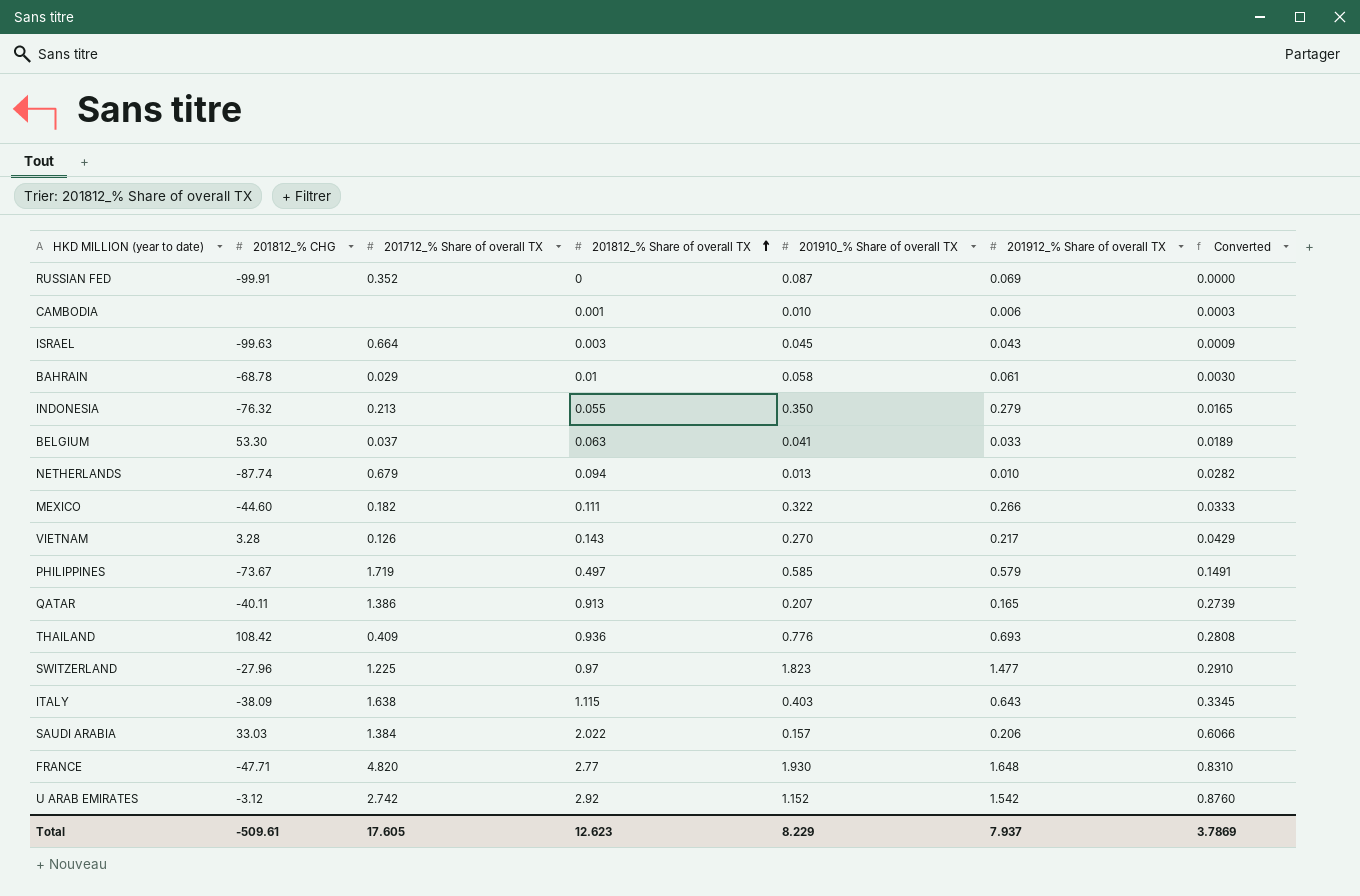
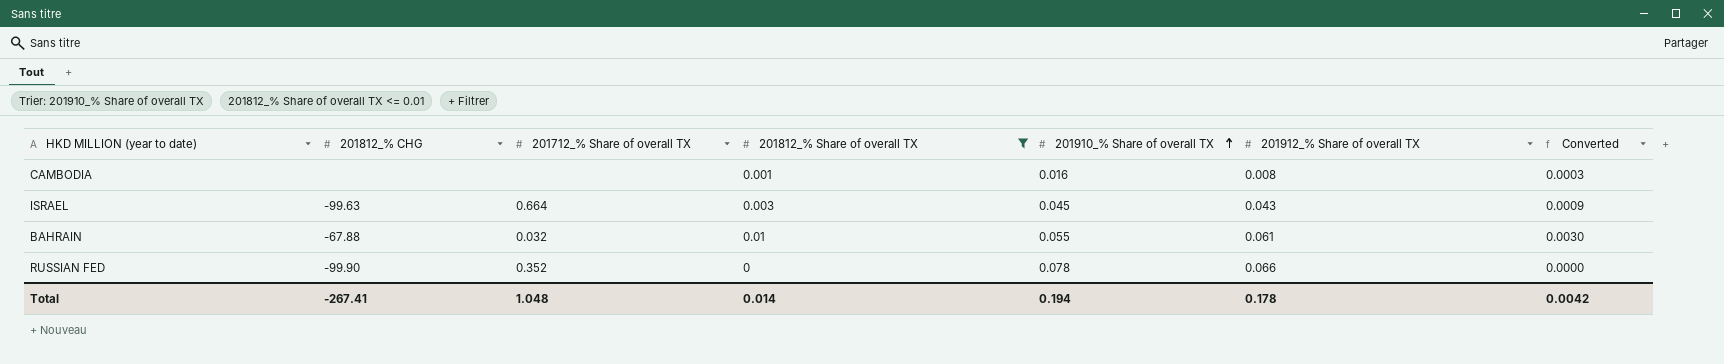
filter: none -> 201812_% Share of overall TX <= 0.01
row order: 201812_% Share of overall TX ascending -> 201910_% Share of overall TX ascending
CAMBODIA | 201910_% Share of overall TX: 0.010 -> 0.016
CAMBODIA | 201912_% Share of overall TX: 0.006 -> 0.008
BAHRAIN | 201812_% CHG: -68.78 -> -67.88
BAHRAIN | 201712_% Share of overall TX: 0.029 -> 0.032
BAHRAIN | 201910_% Share of overall TX: 0.058 -> 0.055
RUSSIAN FED | 201812_% CHG: -99.91 -> -99.90
RUSSIAN FED | 201910_% Share of overall TX: 0.087 -> 0.078
RUSSIAN FED | 201912_% Share of overall TX: 0.069 -> 0.066
Total | 201812_% CHG: -509.61 -> -267.41
Total | 201712_% Share of overall TX: 17.605 -> 1.048
Total | 201812_% Share of overall TX: 12.623 -> 0.014
Total | 201910_% Share of overall TX: 8.229 -> 0.194
Total | 201912_% Share of overall TX: 7.937 -> 0.178
Total | Converted: 3.7869 -> 0.0042

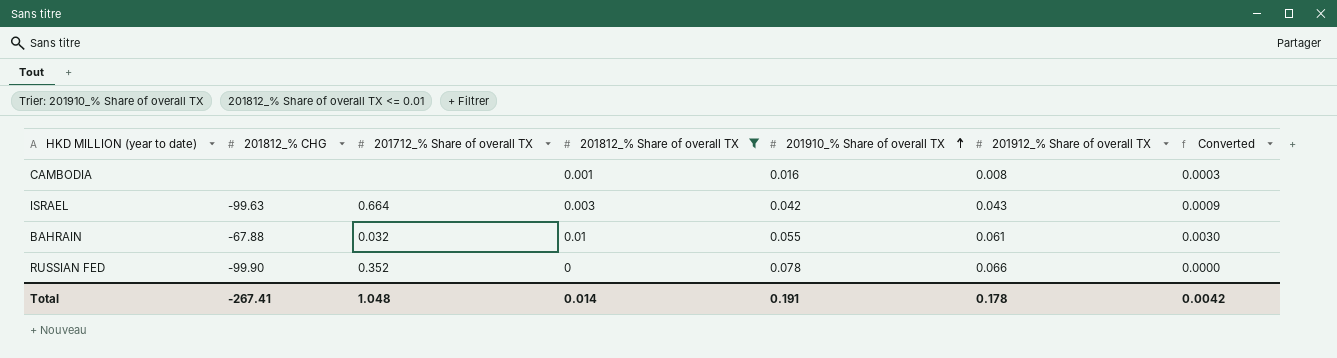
ISRAEL | 201910_% Share of overall TX: 0.045 -> 0.042
Total | 201910_% Share of overall TX: 0.194 -> 0.191

